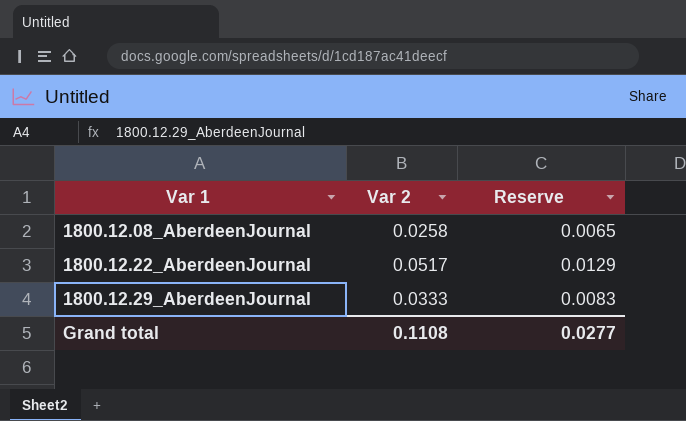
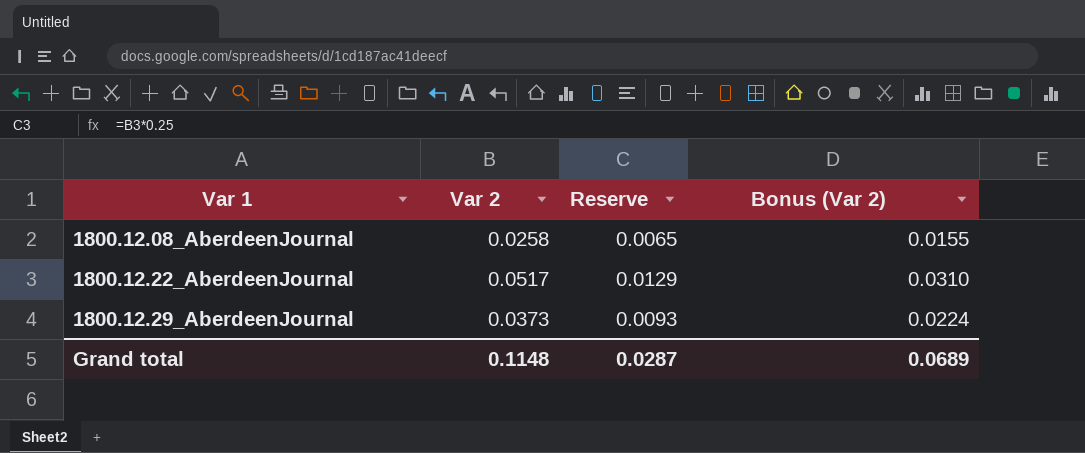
column Bonus (Var 2) | formula: none -> [Var 2] * 0.6
1800.12.29_AberdeenJournal | Var 2: 0.0333 -> 0.0373
1800.12.29_AberdeenJournal | Reserve: 0.0083 -> 0.0093
Grand total | Var 2: 0.1108 -> 0.1148
Grand total | Reserve: 0.0277 -> 0.0287

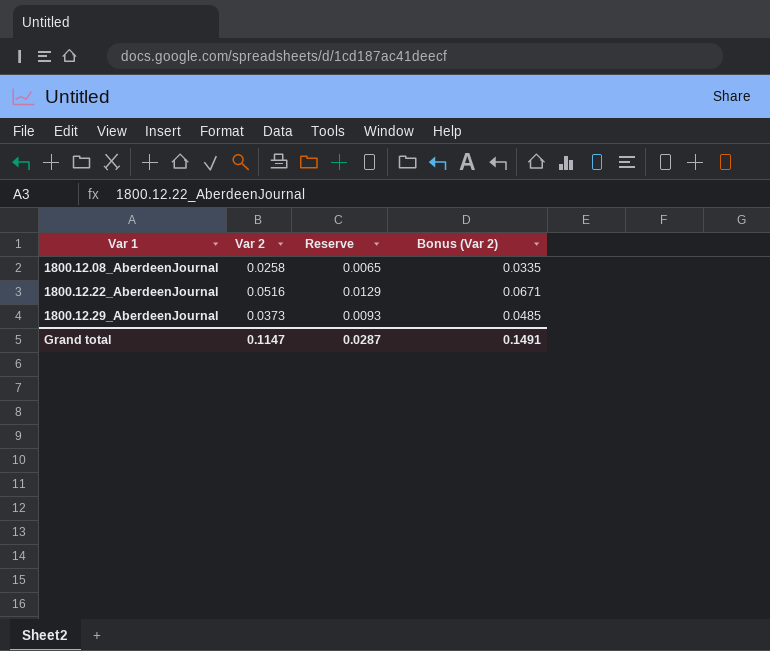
column Bonus (Var 2) | formula: [Var 2] * 0.6 -> [Var 2] * 1.3
1800.12.22_AberdeenJournal | Var 2: 0.0517 -> 0.0516
Grand total | Var 2: 0.1148 -> 0.1147
Grand total | Bonus (Var 2): 0.0689 -> 0.1491

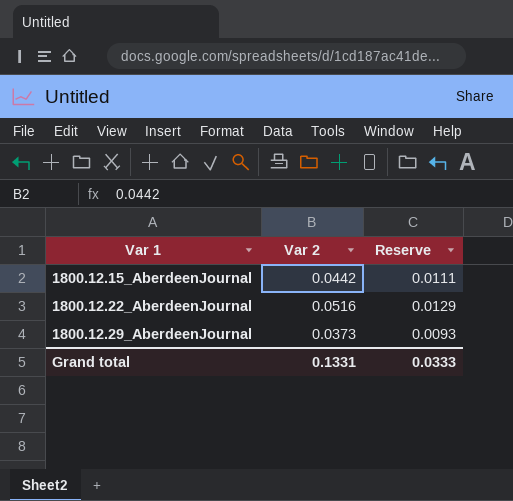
column Bonus (Var 2) | formula: [Var 2] * 1.3 -> none
row 1800.12.08_AberdeenJournal: 0.0258 | 0.0065 | 0.0335 -> none
row 1800.12.15_AberdeenJournal: none -> 0.0442 | 0.0111
Grand total | Var 2: 0.1147 -> 0.1331
Grand total | Reserve: 0.0287 -> 0.0333

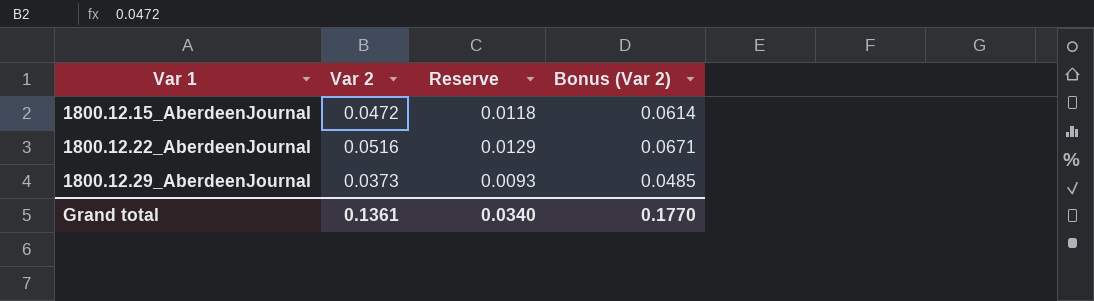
column Bonus (Var 2) | formula: none -> [Var 2] * 1.3
1800.12.15_AberdeenJournal | Var 2: 0.0442 -> 0.0472
1800.12.15_AberdeenJournal | Reserve: 0.0111 -> 0.0118
Grand total | Var 2: 0.1331 -> 0.1361
Grand total | Reserve: 0.0333 -> 0.0340

